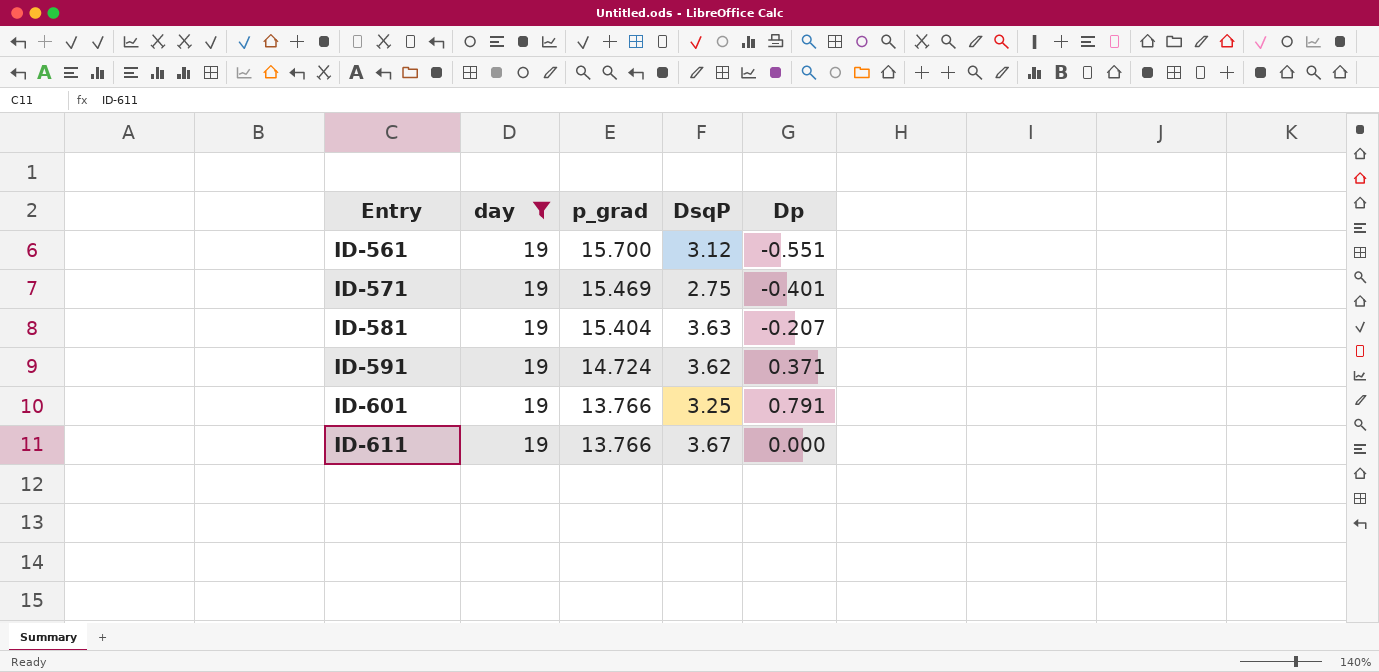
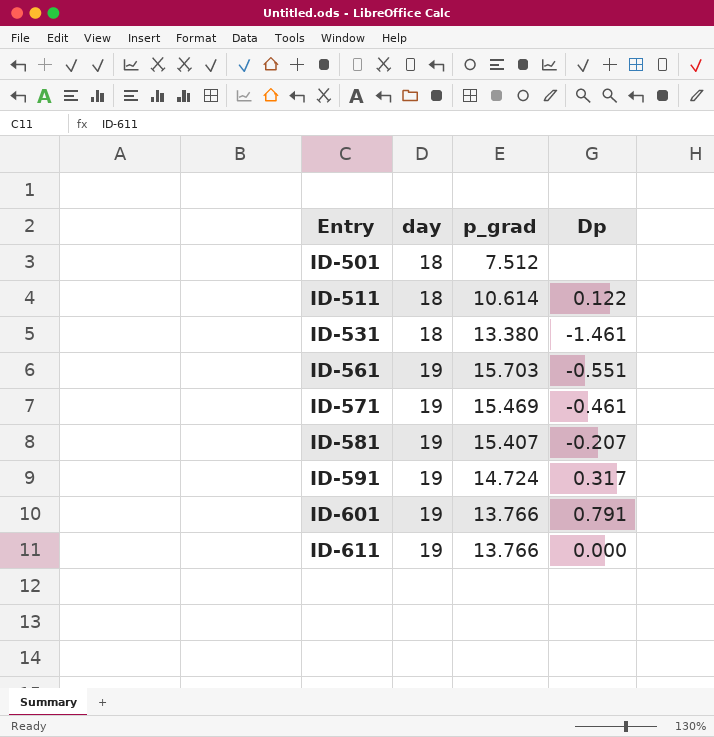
filter: day = 19 -> none
column DsqP | position: 4 -> none
ID-561 | p_grad: 15.700 -> 15.703
ID-571 | Dp: -0.401 -> -0.461
ID-581 | p_grad: 15.404 -> 15.407
ID-591 | Dp: 0.371 -> 0.317

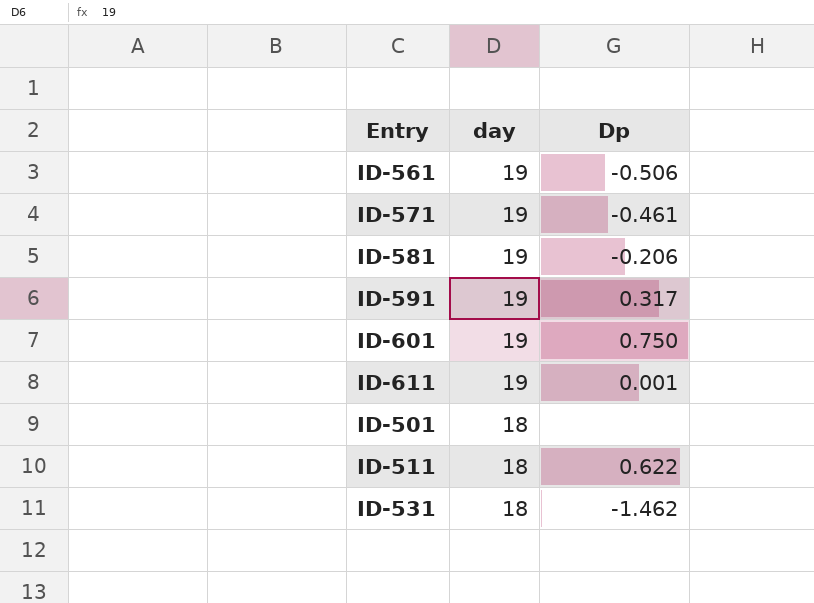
row order: Entry ascending -> day descending
column p_grad | position: 3 -> none
ID-561 | Dp: -0.551 -> -0.506
ID-581 | Dp: -0.207 -> -0.206
ID-601 | Dp: 0.791 -> 0.750
ID-611 | Dp: 0.000 -> 0.001
ID-511 | Dp: 0.122 -> 0.622
ID-531 | Dp: -1.461 -> -1.462

